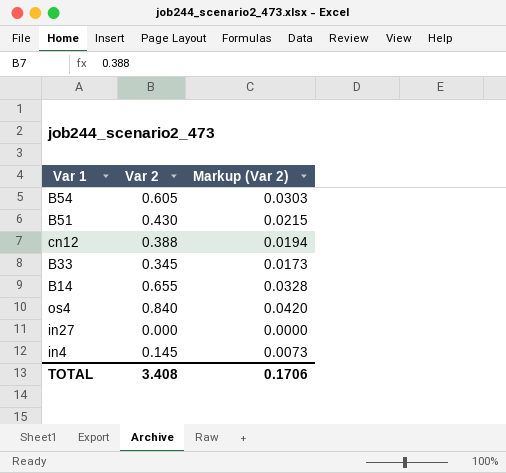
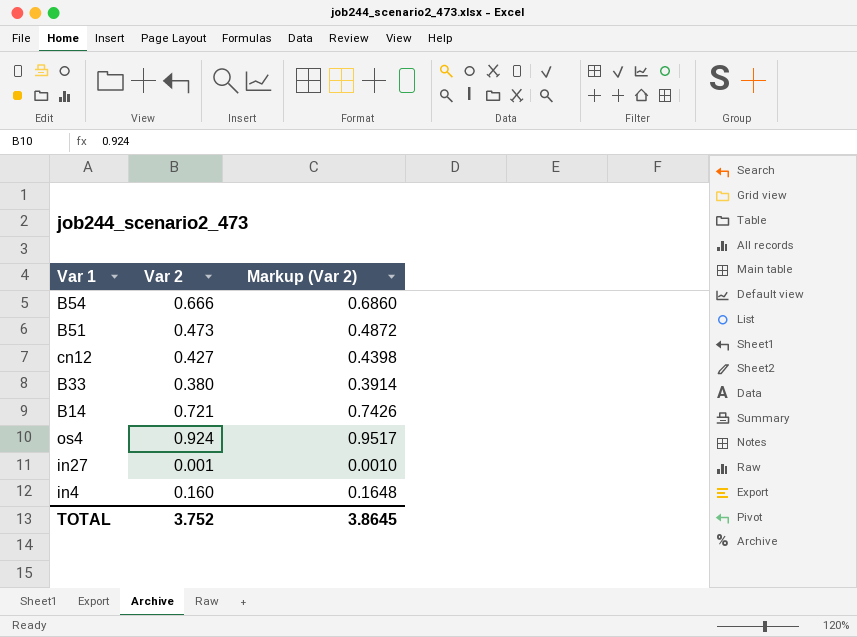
column Markup (Var 2) | formula: [Var 2] * 0.05 -> [Var 2] * 1.03
B54 | Var 2: 0.605 -> 0.666
B51 | Var 2: 0.430 -> 0.473
cn12 | Var 2: 0.388 -> 0.427
B33 | Var 2: 0.345 -> 0.380
B14 | Var 2: 0.655 -> 0.721
os4 | Var 2: 0.840 -> 0.924
in27 | Var 2: 0.000 -> 0.001
in4 | Var 2: 0.145 -> 0.160
TOTAL | Var 2: 3.408 -> 3.752
TOTAL | Markup (Var 2): 0.1706 -> 3.8645

